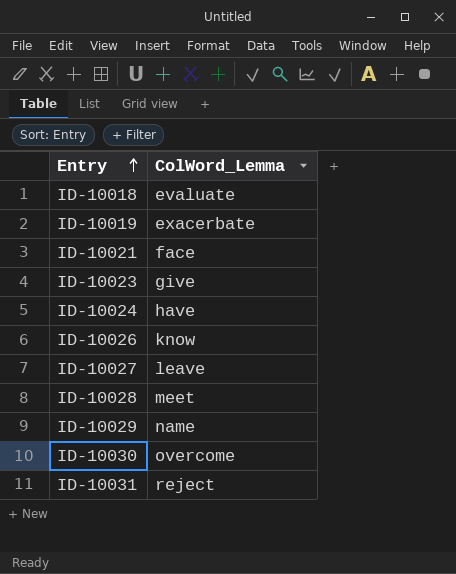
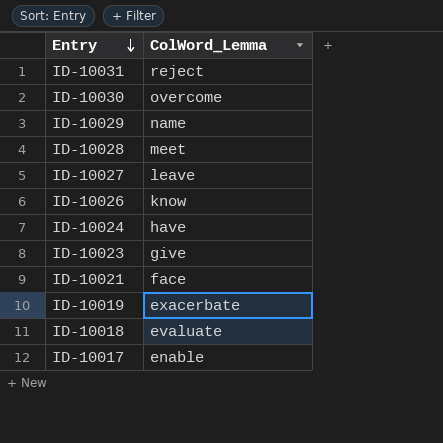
row order: Entry ascending -> Entry descending
row ID-10017: none -> enable

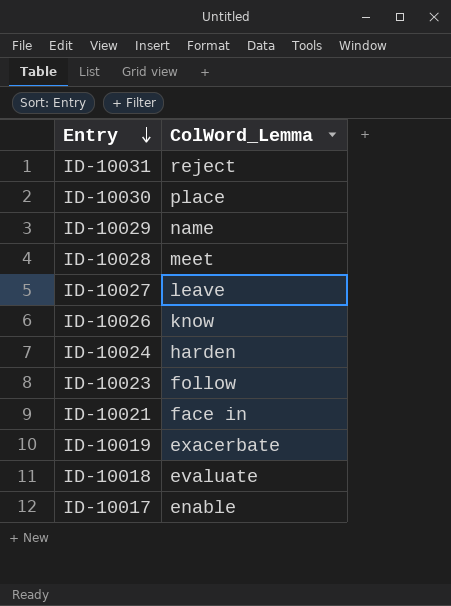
ID-10030 | ColWord_Lemma: overcome -> place
ID-10024 | ColWord_Lemma: have -> harden
ID-10023 | ColWord_Lemma: give -> follow
ID-10021 | ColWord_Lemma: face -> face in

